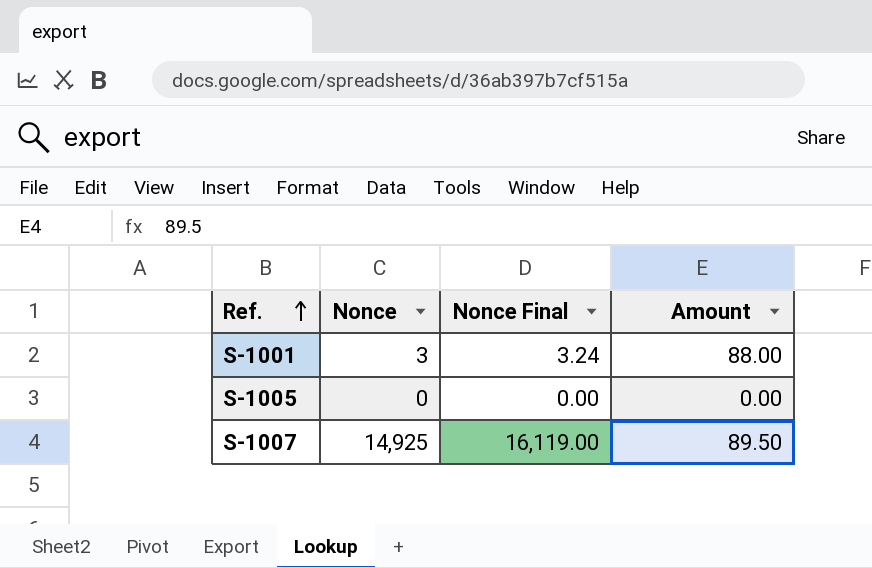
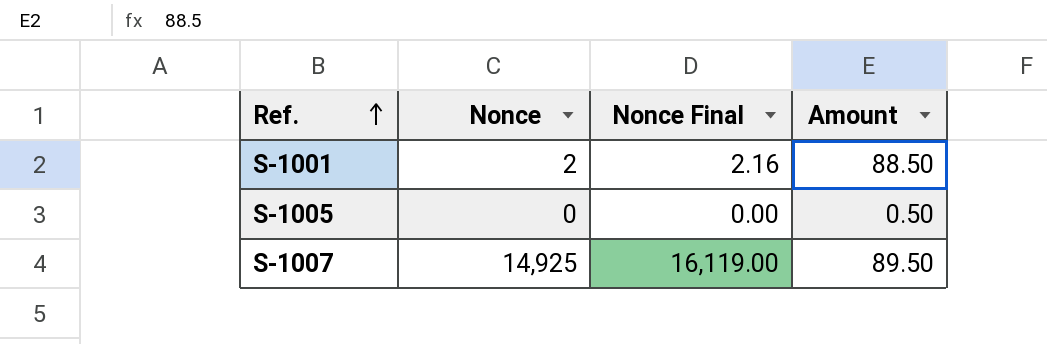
S-1001 | Nonce: 3 -> 2
S-1001 | Nonce Final: 3.24 -> 2.16
S-1001 | Amount: 88.00 -> 88.50
S-1005 | Amount: 0.00 -> 0.50

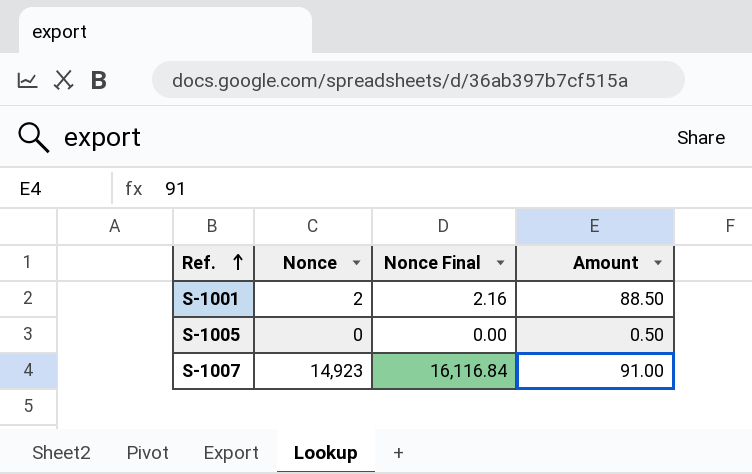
S-1007 | Nonce: 14,925 -> 14,923
S-1007 | Nonce Final: 16,119.00 -> 16,116.84
S-1007 | Amount: 89.50 -> 91.00

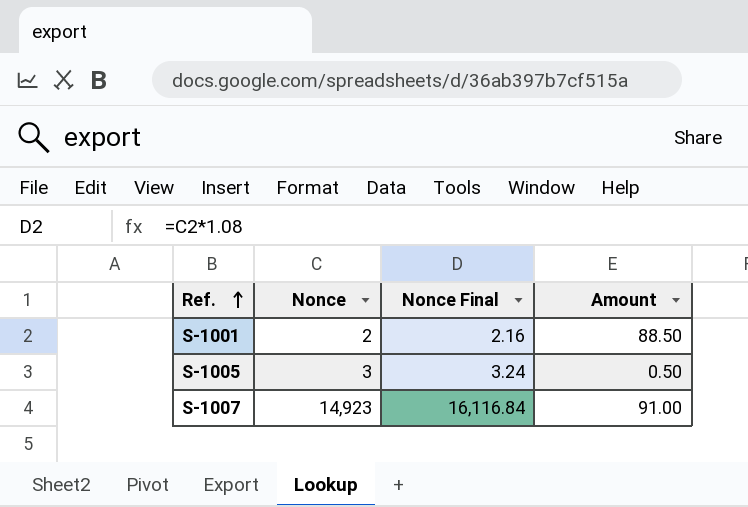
S-1005 | Nonce: 0 -> 3
S-1005 | Nonce Final: 0.00 -> 3.24

